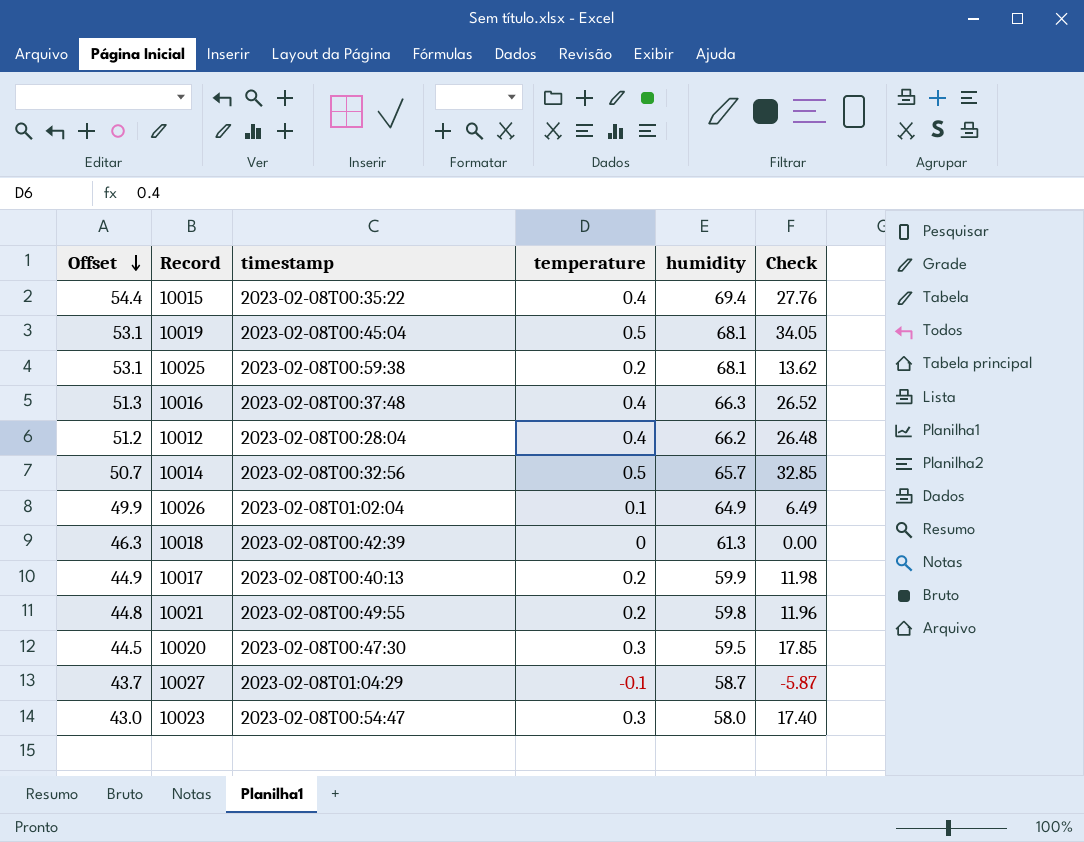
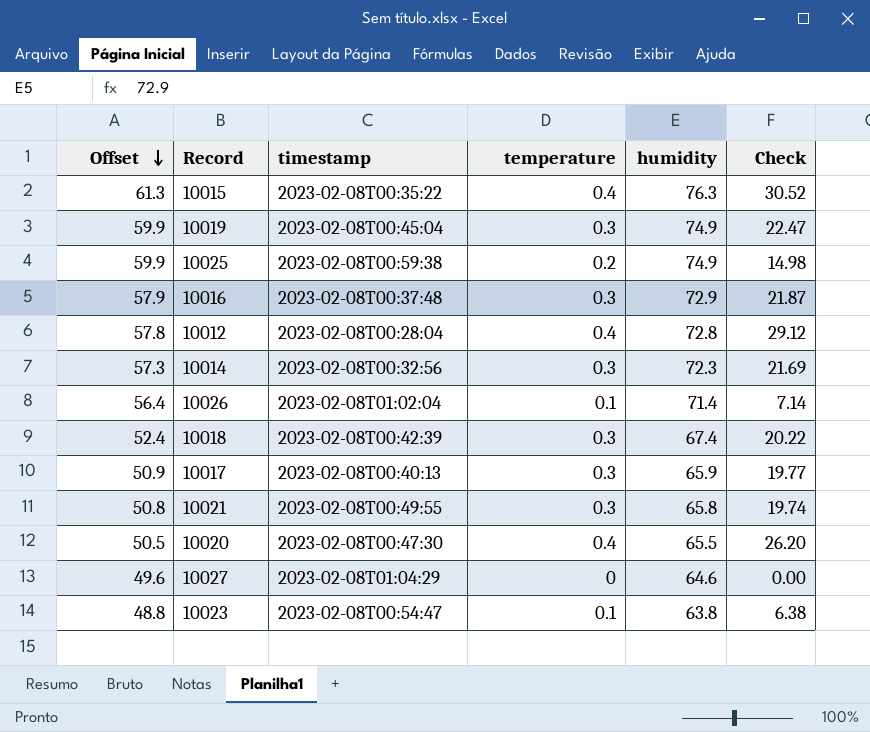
10015 | Offset: 54.4 -> 61.3
10015 | humidity: 69.4 -> 76.3
10015 | Check: 27.76 -> 30.52
10019 | Offset: 53.1 -> 59.9
10019 | temperature: 0.5 -> 0.3
10019 | humidity: 68.1 -> 74.9
10019 | Check: 34.05 -> 22.47
10025 | Offset: 53.1 -> 59.9
10025 | humidity: 68.1 -> 74.9
10025 | Check: 13.62 -> 14.98
10016 | Offset: 51.3 -> 57.9
10016 | temperature: 0.4 -> 0.3
10016 | humidity: 66.3 -> 72.9
10016 | Check: 26.52 -> 21.87
10012 | Offset: 51.2 -> 57.8
10012 | humidity: 66.2 -> 72.8
10012 | Check: 26.48 -> 29.12
10014 | Offset: 50.7 -> 57.3
10014 | temperature: 0.5 -> 0.3
10014 | humidity: 65.7 -> 72.3
10014 | Check: 32.85 -> 21.69
10026 | Offset: 49.9 -> 56.4
10026 | humidity: 64.9 -> 71.4
10026 | Check: 6.49 -> 7.14
10018 | Offset: 46.3 -> 52.4
10018 | temperature: 0 -> 0.3
10018 | humidity: 61.3 -> 67.4
10018 | Check: 0.00 -> 20.22
10017 | Offset: 44.9 -> 50.9
10017 | temperature: 0.2 -> 0.3
10017 | humidity: 59.9 -> 65.9
10017 | Check: 11.98 -> 19.77
10021 | Offset: 44.8 -> 50.8
10021 | temperature: 0.2 -> 0.3
10021 | humidity: 59.8 -> 65.8
10021 | Check: 11.96 -> 19.74
10020 | Offset: 44.5 -> 50.5
10020 | temperature: 0.3 -> 0.4
10020 | humidity: 59.5 -> 65.5
10020 | Check: 17.85 -> 26.20
10027 | Offset: 43.7 -> 49.6
10027 | temperature: -0.1 -> 0
10027 | humidity: 58.7 -> 64.6
10027 | Check: -5.87 -> 0.00
10023 | Offset: 43.0 -> 48.8
10023 | temperature: 0.3 -> 0.1
10023 | humidity: 58.0 -> 63.8
10023 | Check: 17.40 -> 6.38

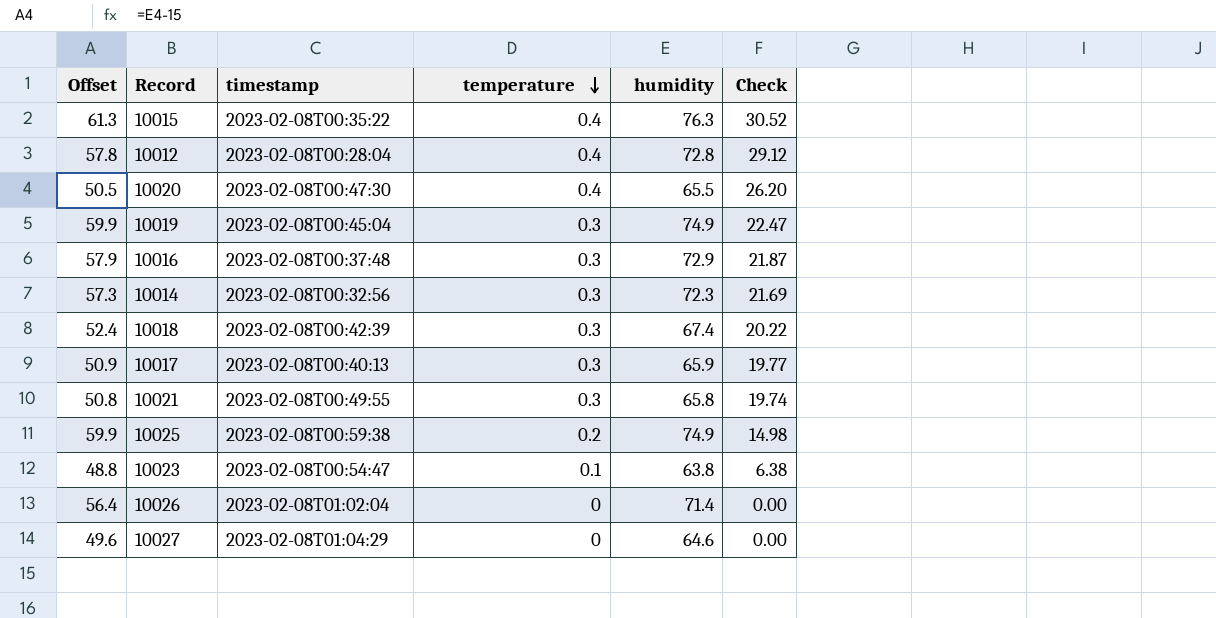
row order: Offset descending -> temperature descending
10026 | temperature: 0.1 -> 0
10026 | Check: 7.14 -> 0.00

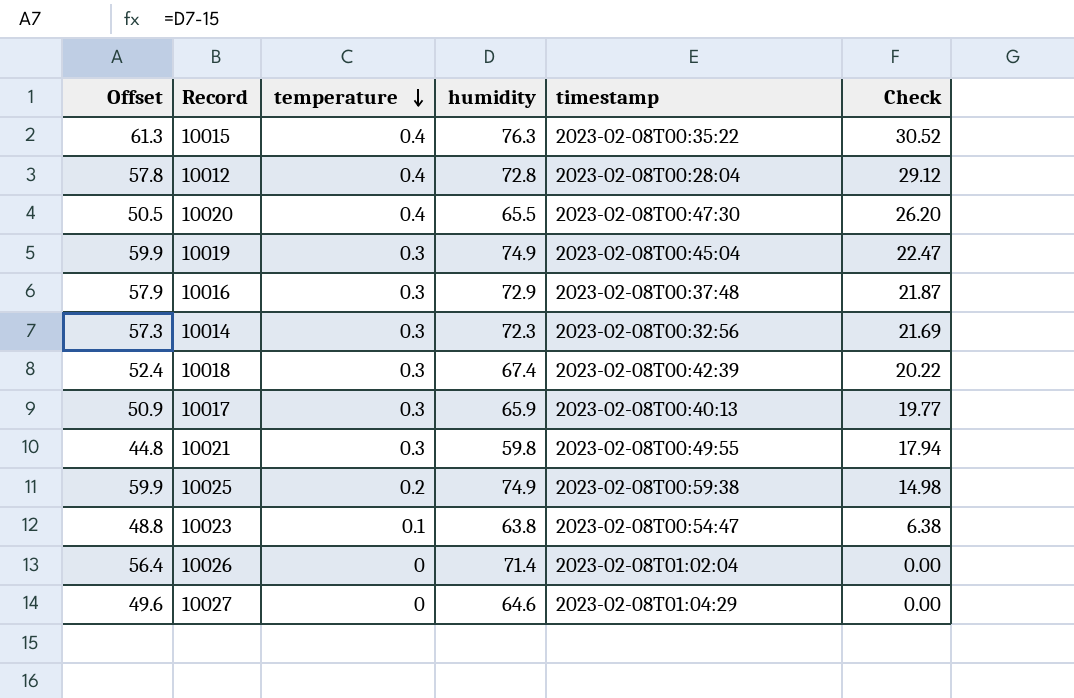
column timestamp | position: 3 -> 5
10021 | Offset: 50.8 -> 44.8
10021 | humidity: 65.8 -> 59.8
10021 | Check: 19.74 -> 17.94

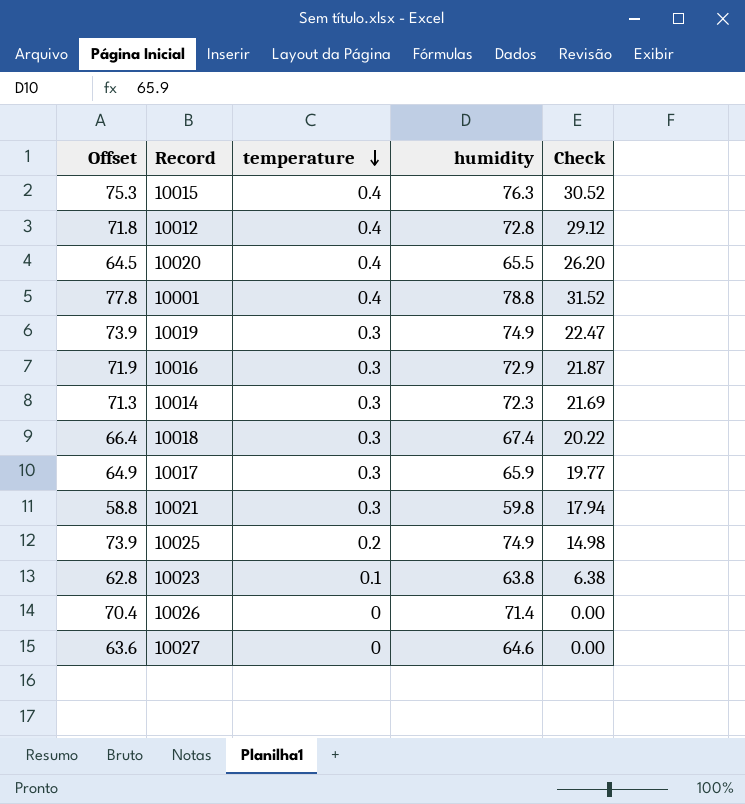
column timestamp | position: 5 -> none
column Offset | formula: [humidity] - 15 -> [humidity] - 1
row 10001: none -> 77.8 | 0.4 | 78.8 | 31.52

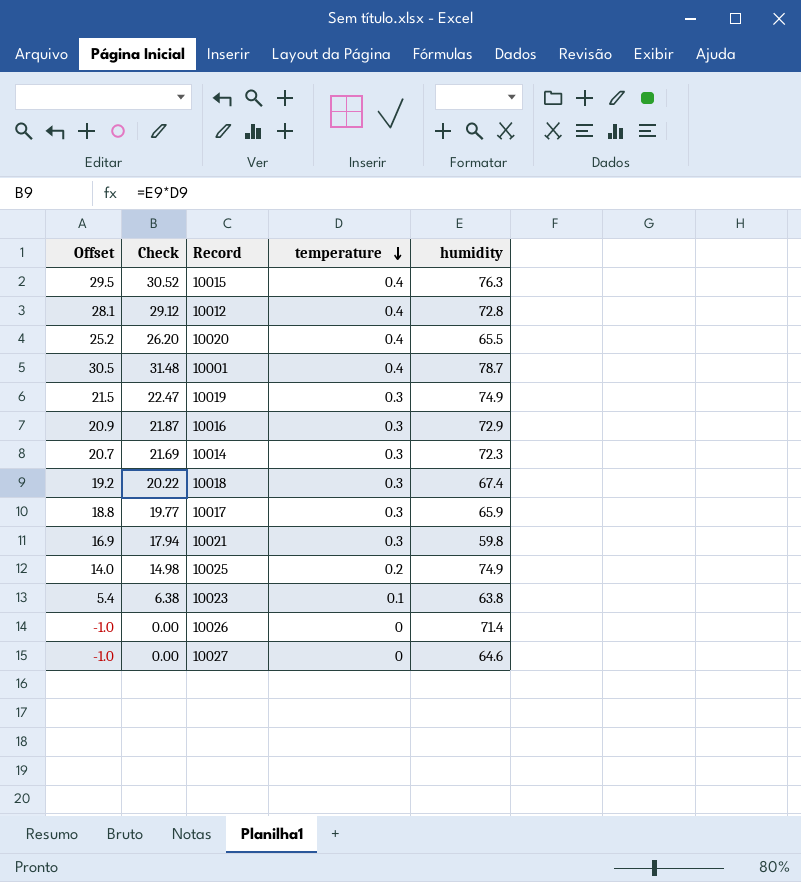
column Offset | formula: [humidity] - 1 -> [Check] - 1
column Check | position: 5 -> 2
10001 | Check: 31.52 -> 31.48
10001 | humidity: 78.8 -> 78.7

